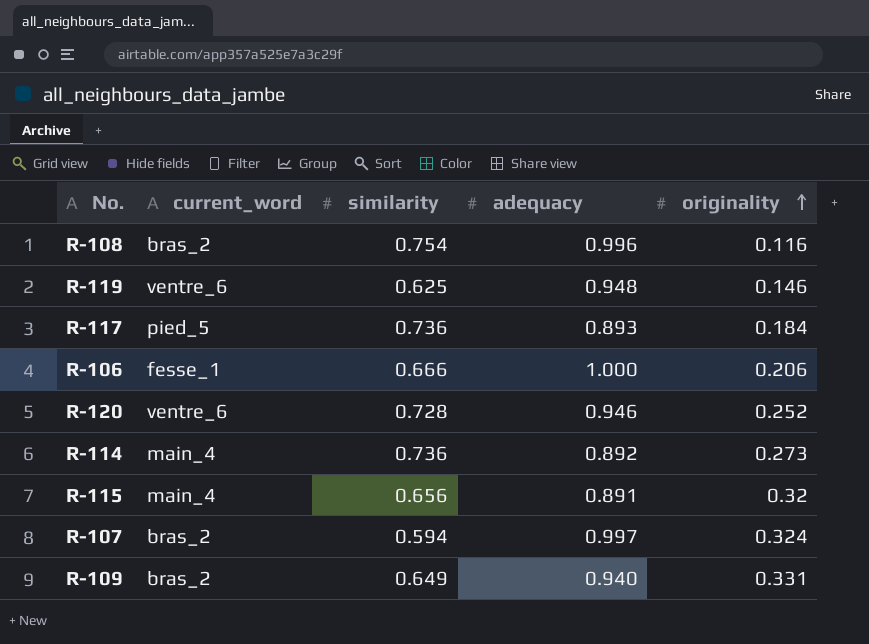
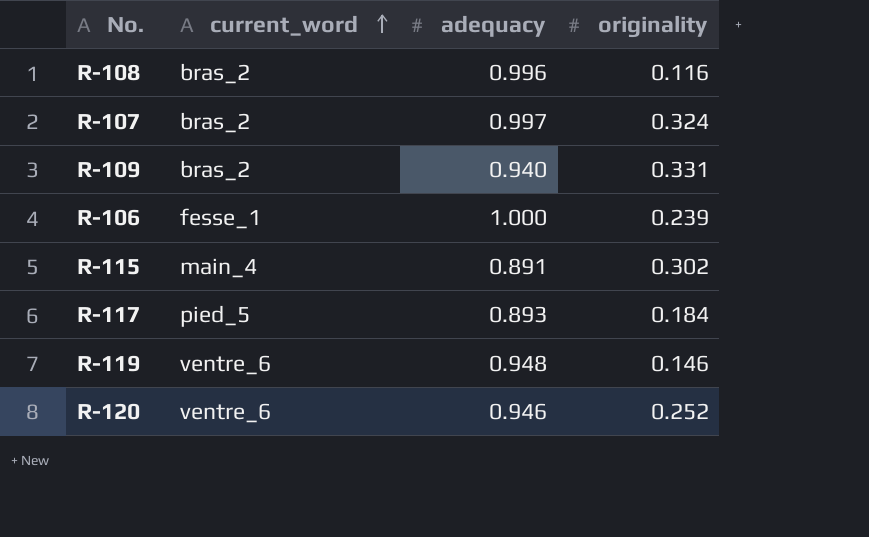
row order: originality ascending -> current_word ascending
column similarity | position: 3 -> none
row R-114: main_4 | 0.736 | 0.892 | 0.273 -> none
R-106 | originality: 0.206 -> 0.239
R-115 | originality: 0.32 -> 0.302

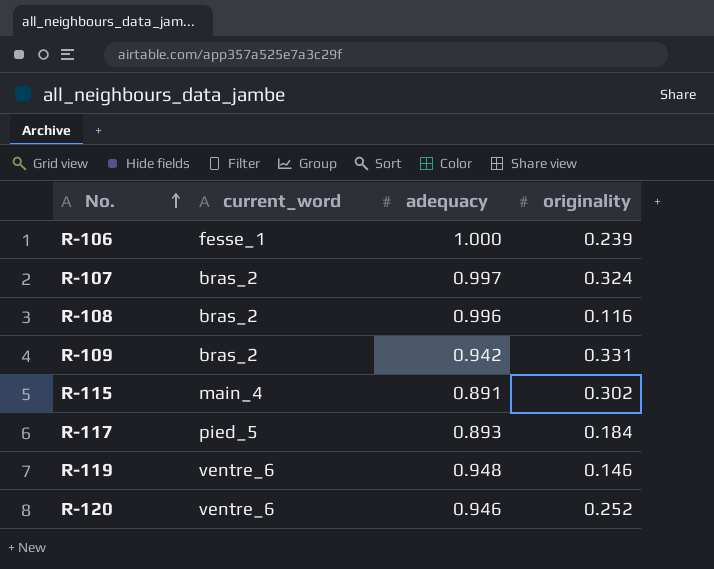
row order: current_word ascending -> No. ascending
R-109 | adequacy: 0.940 -> 0.942

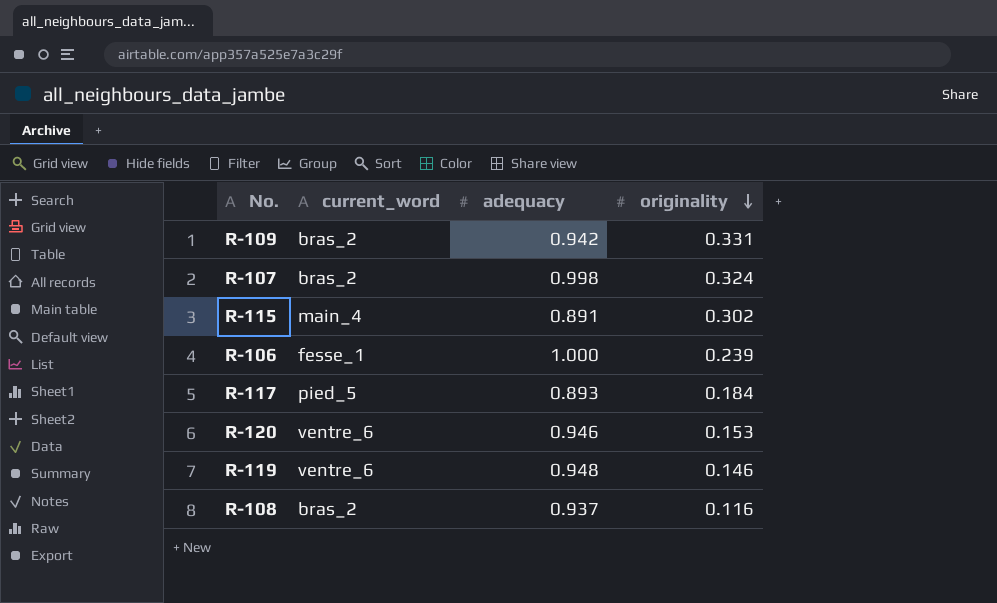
row order: No. ascending -> originality descending
R-107 | adequacy: 0.997 -> 0.998
R-120 | originality: 0.252 -> 0.153
R-108 | adequacy: 0.996 -> 0.937

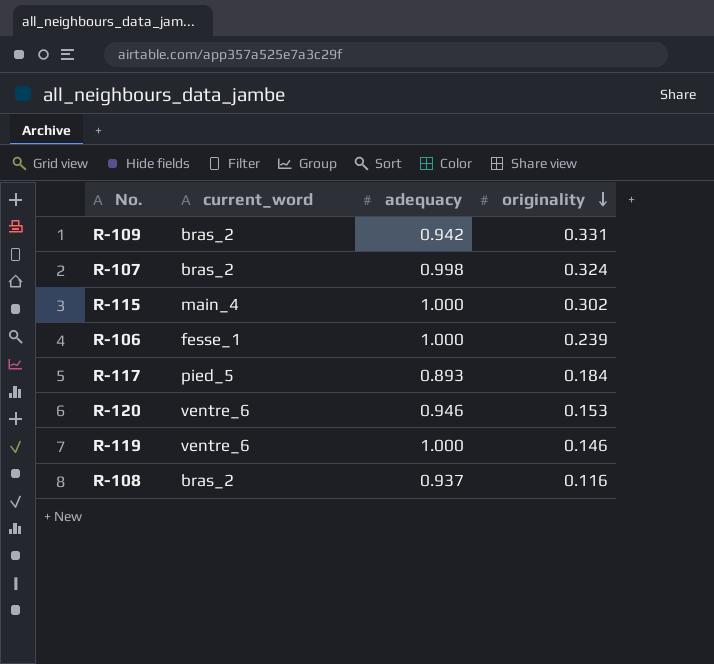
R-115 | adequacy: 0.891 -> 1.000
R-119 | adequacy: 0.948 -> 1.000

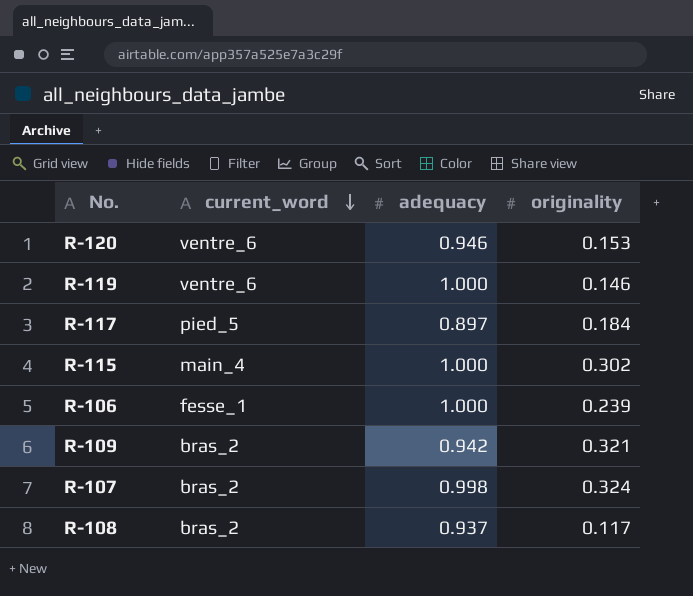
row order: originality descending -> current_word descending
R-117 | adequacy: 0.893 -> 0.897
R-109 | originality: 0.331 -> 0.321
R-108 | originality: 0.116 -> 0.117

